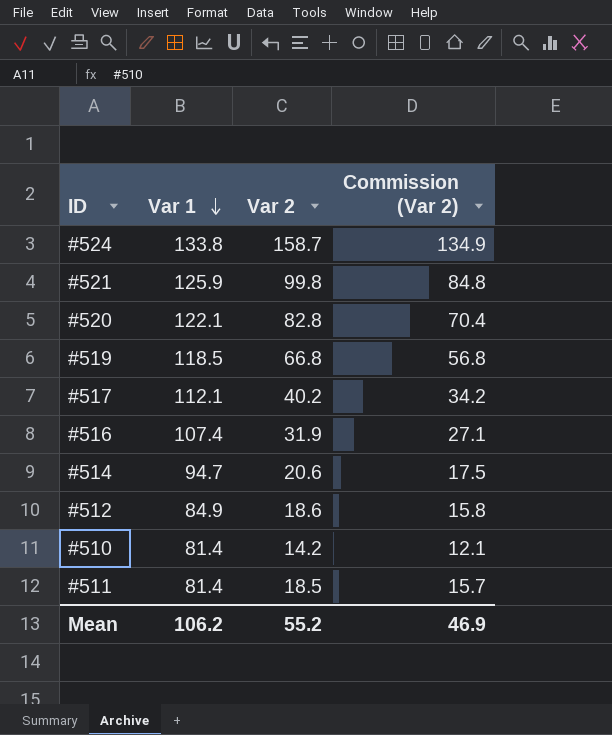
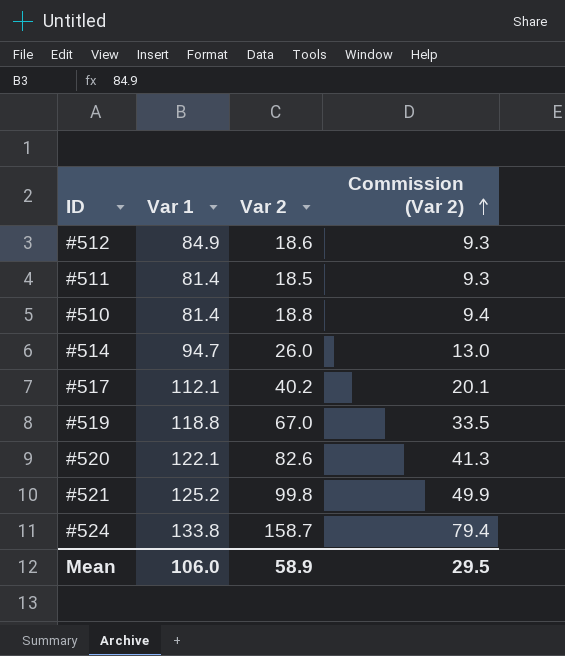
row order: Var 1 descending -> Commission (Var 2) ascending
column Commission (Var 2) | formula: [Var 2] * 0.85 -> [Var 2] * 0.5
row #516: 107.4 | 31.9 | 27.1 -> none
#510 | Var 2: 14.2 -> 18.8
#514 | Var 2: 20.6 -> 26.0
#519 | Var 1: 118.5 -> 118.8
#519 | Var 2: 66.8 -> 67.0
#520 | Var 2: 82.8 -> 82.6
#521 | Var 1: 125.9 -> 125.2
Mean | Var 1: 106.2 -> 106.0
Mean | Var 2: 55.2 -> 58.9
Mean | Commission (Var 2): 46.9 -> 29.5

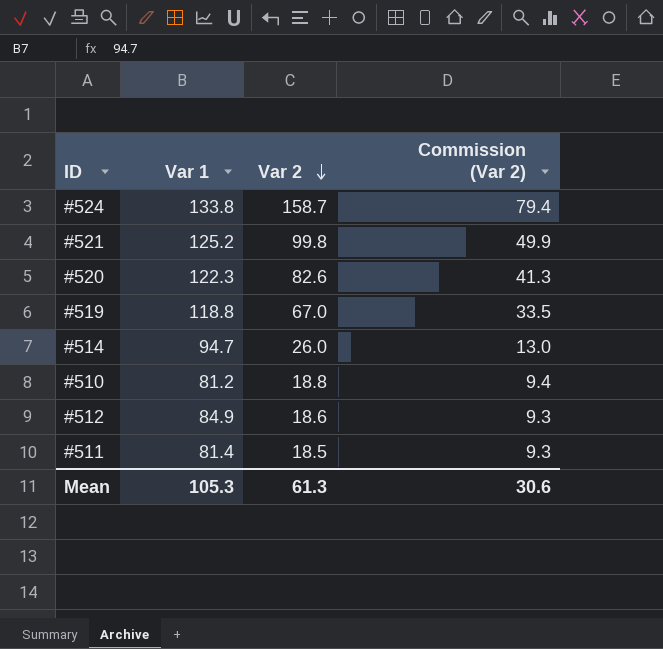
row order: Commission (Var 2) ascending -> Var 2 descending
row #517: 112.1 | 40.2 | 20.1 -> none
#520 | Var 1: 122.1 -> 122.3
#510 | Var 1: 81.4 -> 81.2
Mean | Var 1: 106.0 -> 105.3
Mean | Var 2: 58.9 -> 61.3
Mean | Commission (Var 2): 29.5 -> 30.6

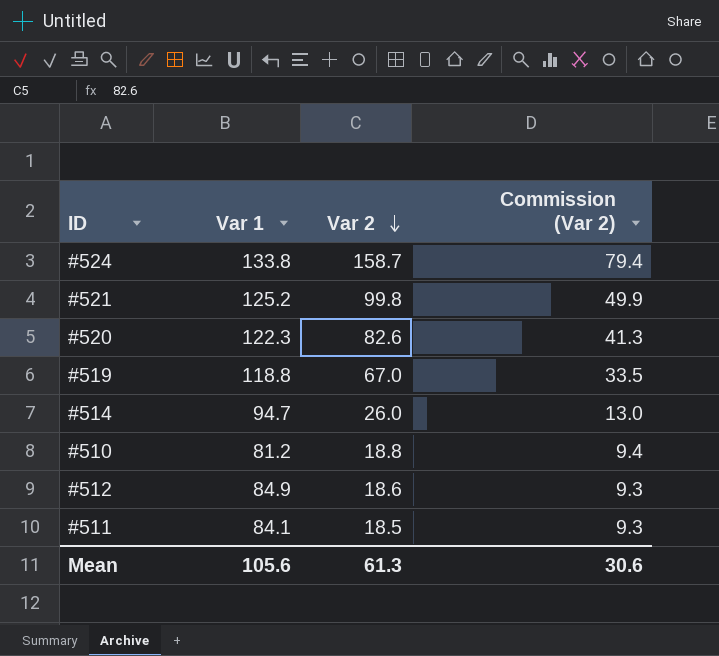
#511 | Var 1: 81.4 -> 84.1
Mean | Var 1: 105.3 -> 105.6

